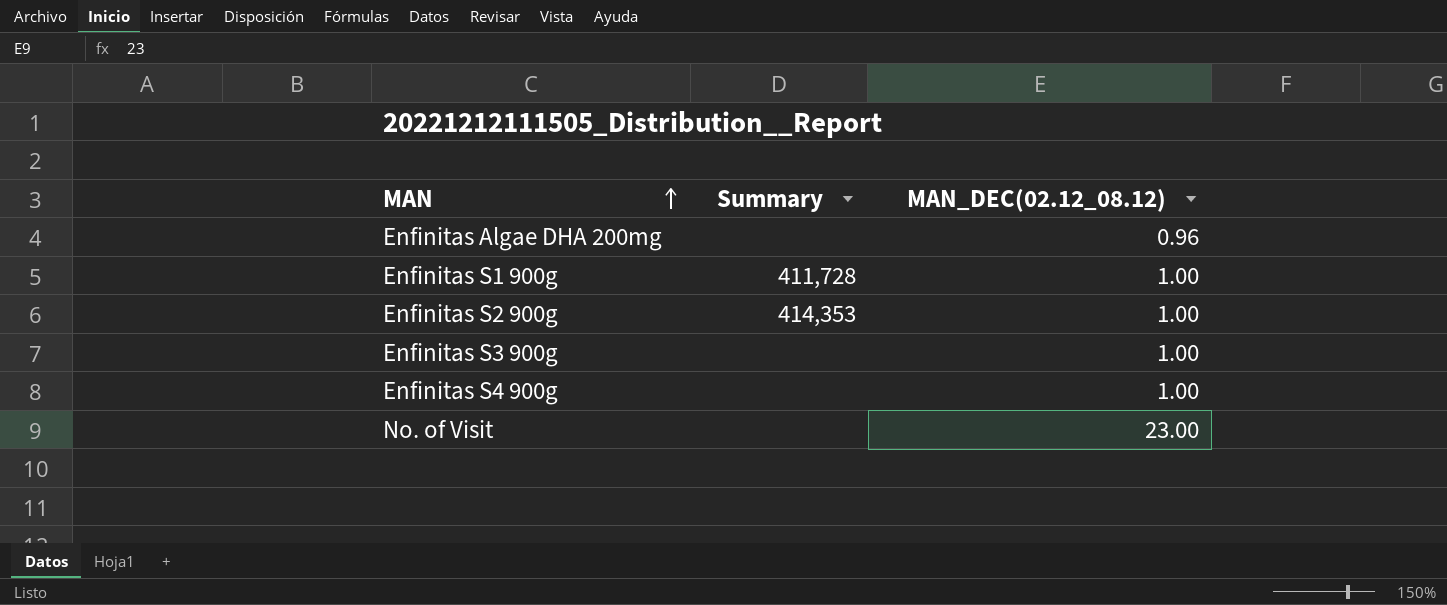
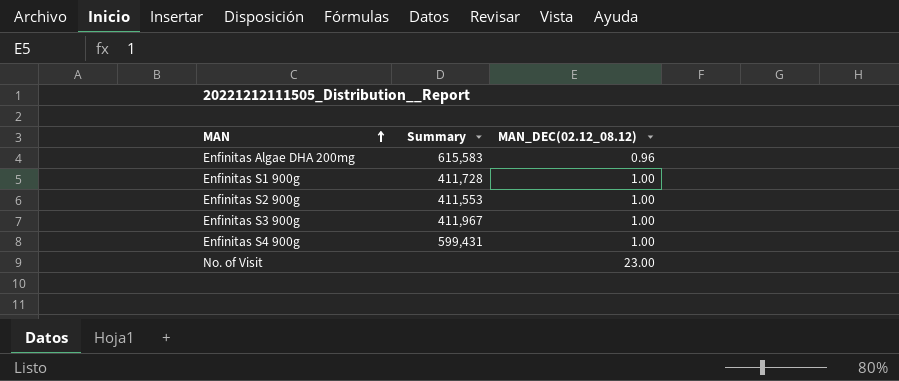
Enfinitas Algae DHA 200mg | Summary: none -> 615,583
Enfinitas S2 900g | Summary: 414,353 -> 411,553
Enfinitas S3 900g | Summary: none -> 411,967
Enfinitas S4 900g | Summary: none -> 599,431

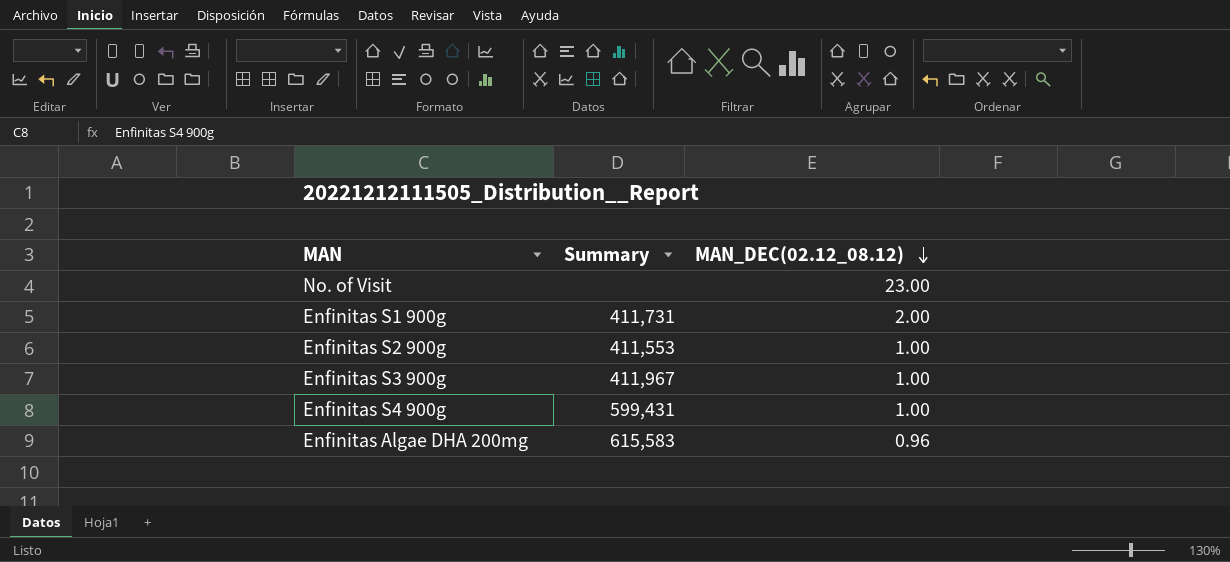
row order: MAN ascending -> MAN_DEC(02.12_08.12) descending
Enfinitas S1 900g | Summary: 411,728 -> 411,731
Enfinitas S1 900g | MAN_DEC(02.12_08.12): 1.00 -> 2.00

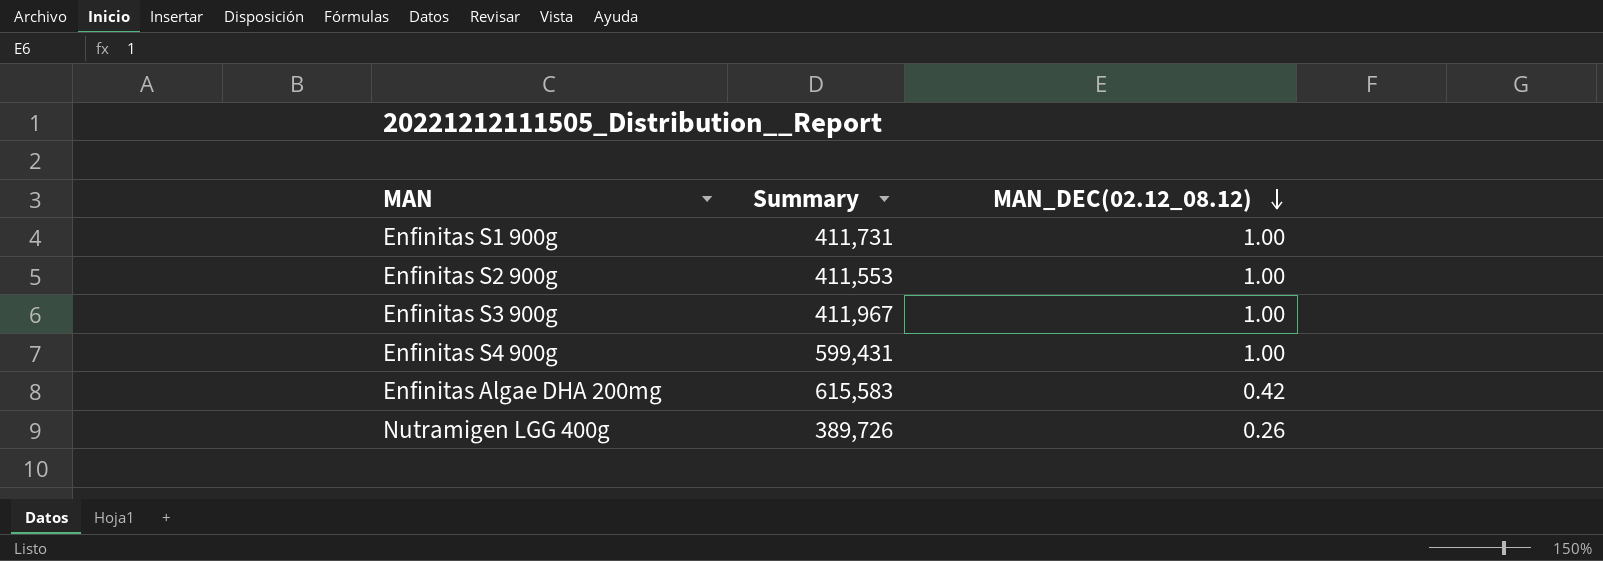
row No. of Visit: none | 23.00 -> none
Enfinitas S1 900g | MAN_DEC(02.12_08.12): 2.00 -> 1.00
Enfinitas Algae DHA 200mg | MAN_DEC(02.12_08.12): 0.96 -> 0.42
row Nutramigen LGG 400g: none -> 389,726 | 0.26

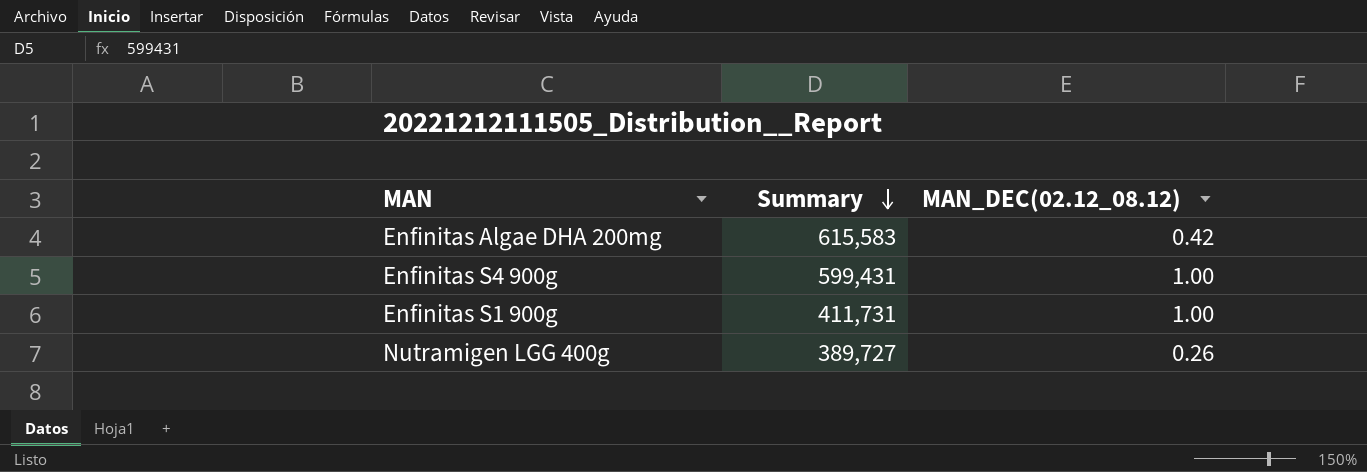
row order: MAN_DEC(02.12_08.12) descending -> Summary descending
row Enfinitas S2 900g: 411,553 | 1.00 -> none
row Enfinitas S3 900g: 411,967 | 1.00 -> none
Nutramigen LGG 400g | Summary: 389,726 -> 389,727

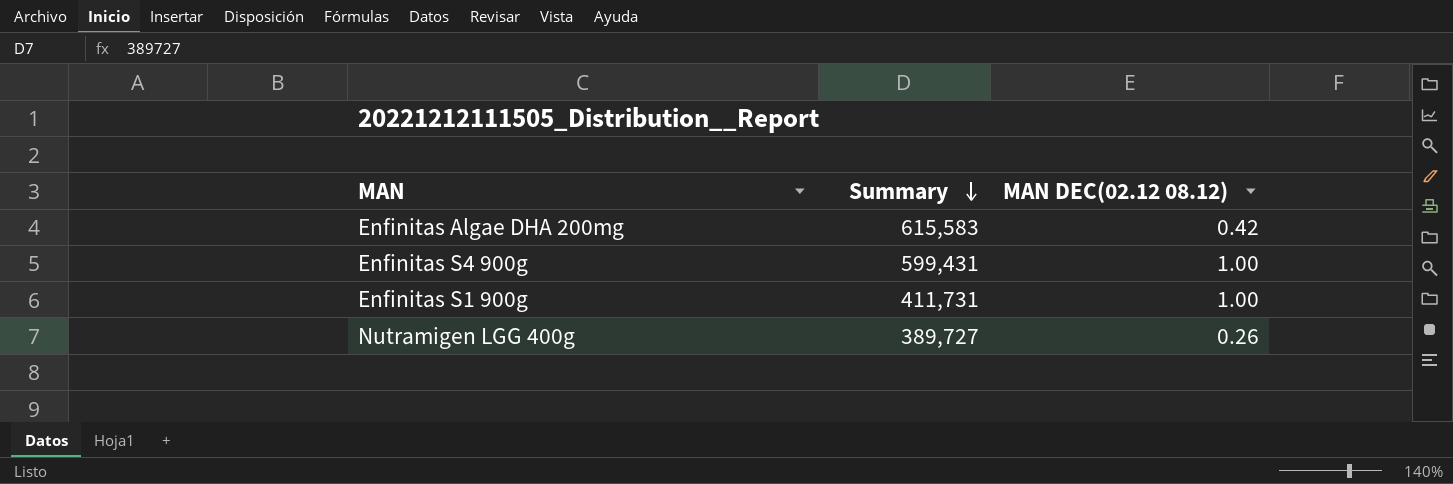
column name: MAN_DEC(02.12_08.12) -> MAN DEC(02.12 08.12)

